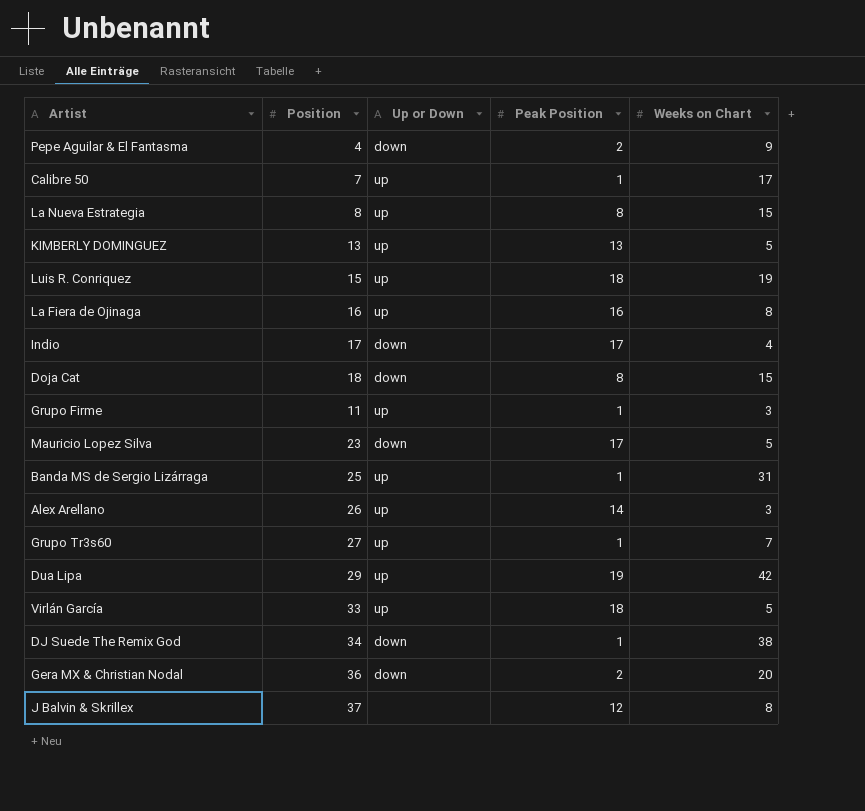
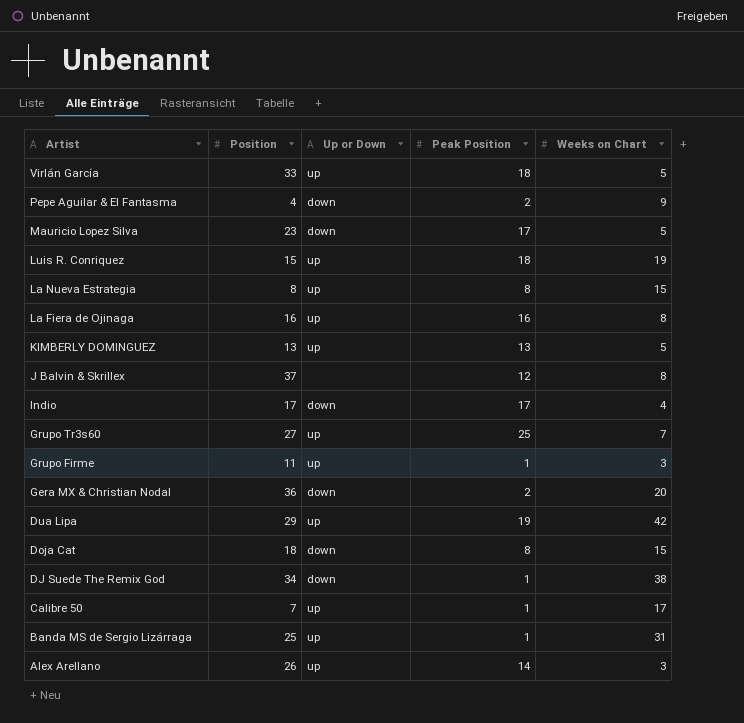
row order: none -> Artist descending
Grupo Tr3s60 | Peak Position: 1 -> 25

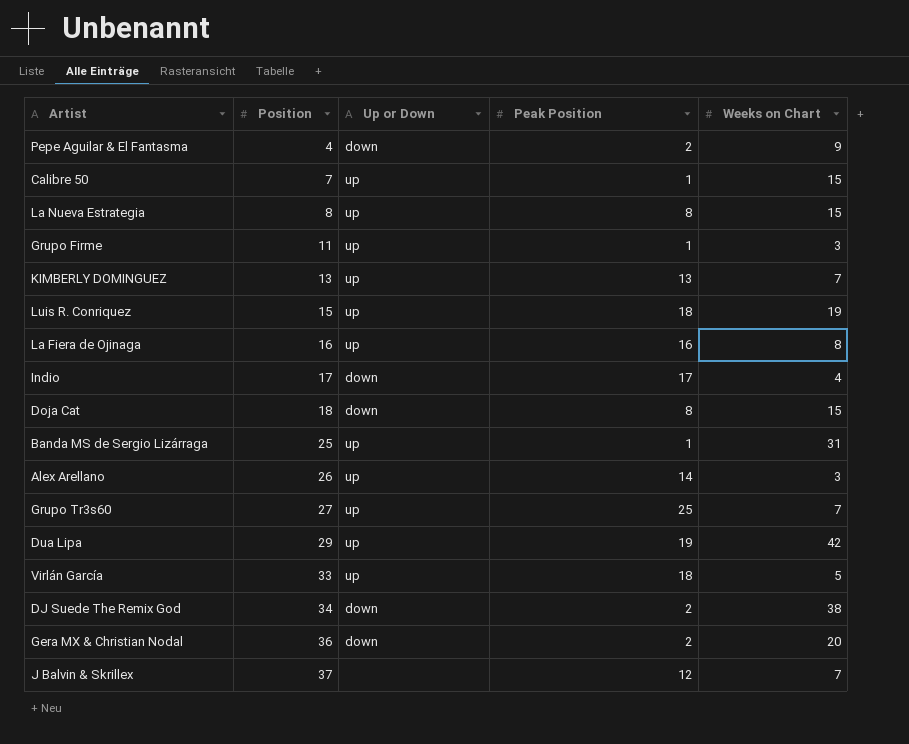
row order: Artist descending -> Position ascending
row Mauricio Lopez Silva: 23 | down | 17 | 5 -> none
Calibre 50 | Weeks on Chart: 17 -> 15
KIMBERLY DOMINGUEZ | Weeks on Chart: 5 -> 7
DJ Suede The Remix God | Peak Position: 1 -> 2
J Balvin & Skrillex | Weeks on Chart: 8 -> 7

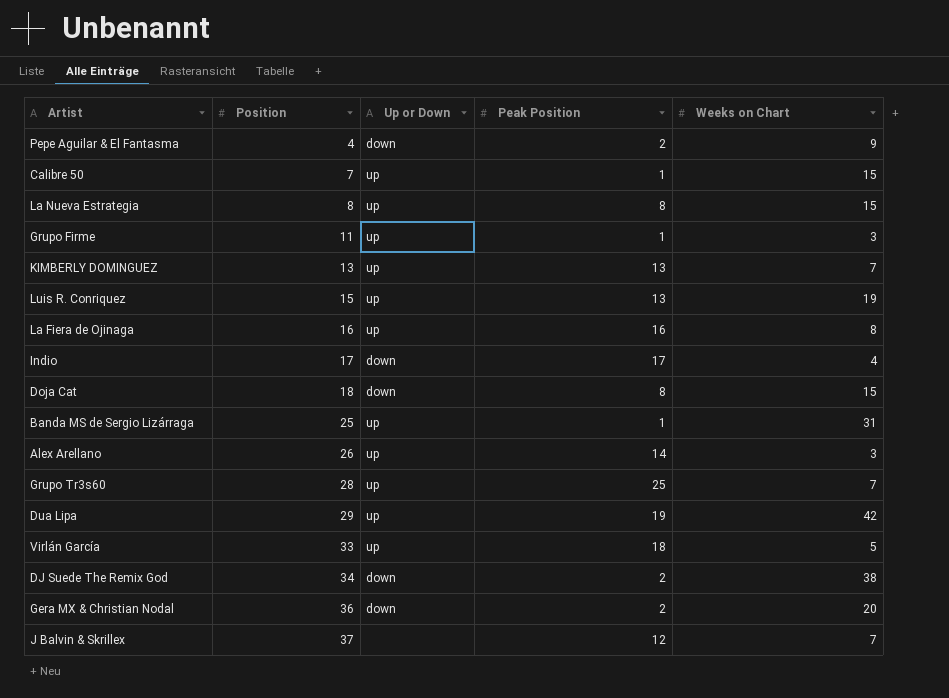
Luis R. Conriquez | Peak Position: 18 -> 13
Grupo Tr3s60 | Position: 27 -> 28

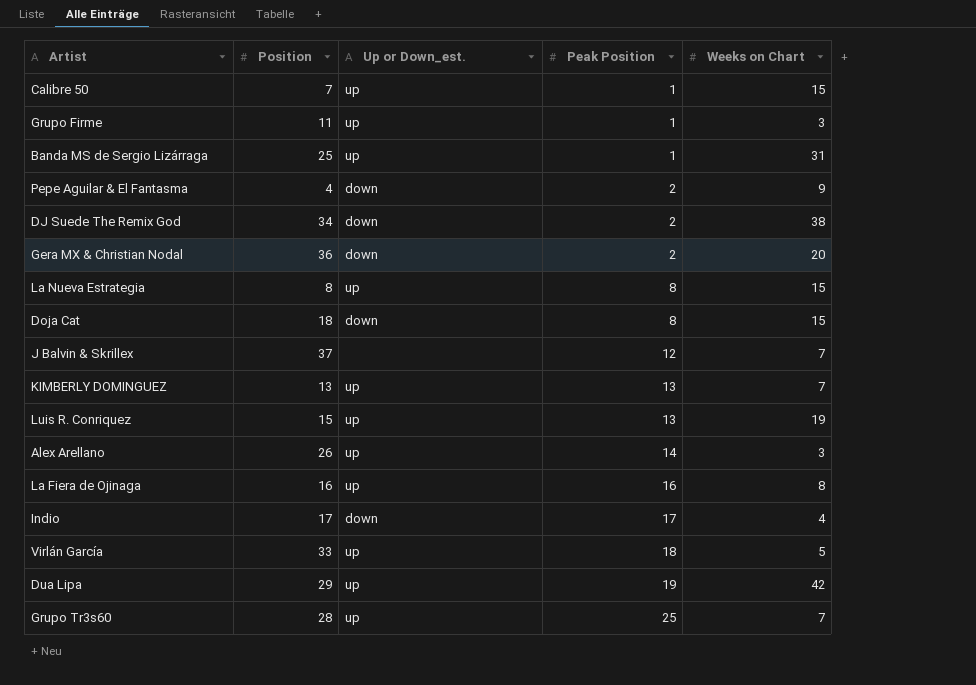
row order: Position ascending -> Peak Position ascending
column name: Up or Down -> Up or Down_est.

